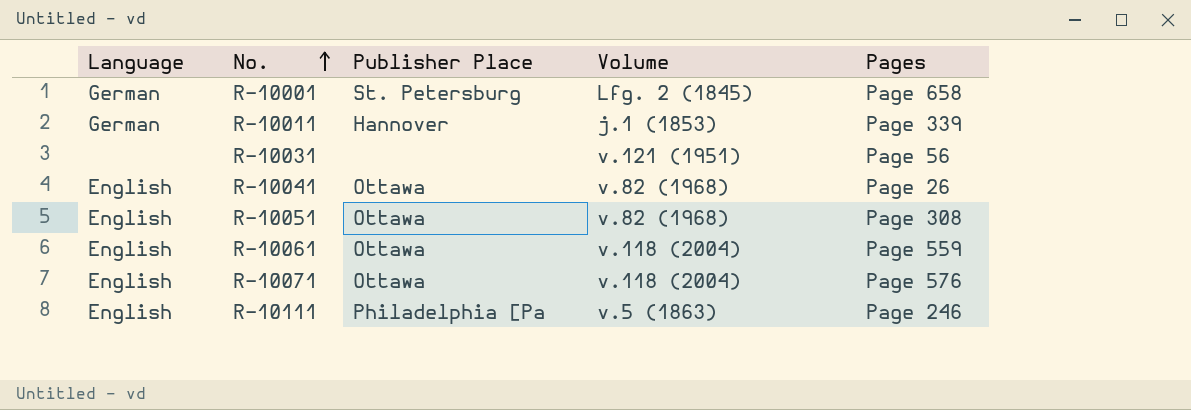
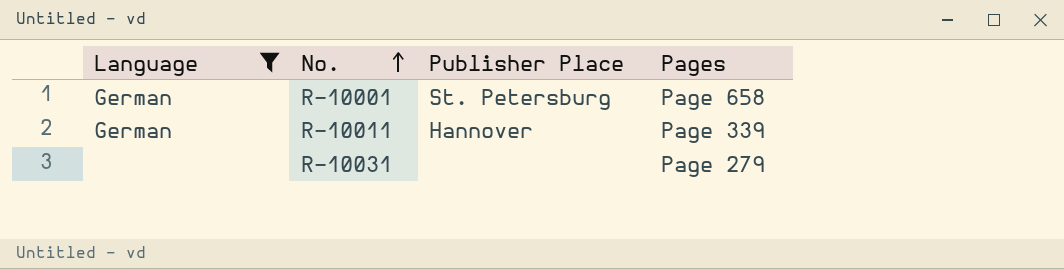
filter: none -> Language != English
column Volume | position: 4 -> none
R-10031 | Pages: Page 56 -> Page 279

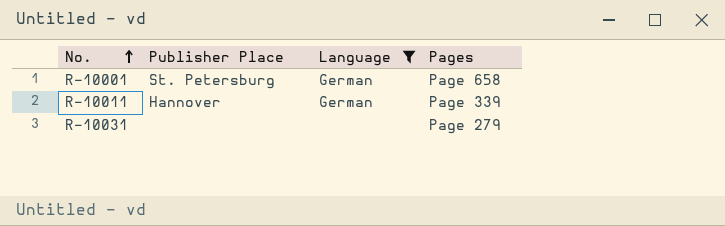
column Language | position: 1 -> 3

